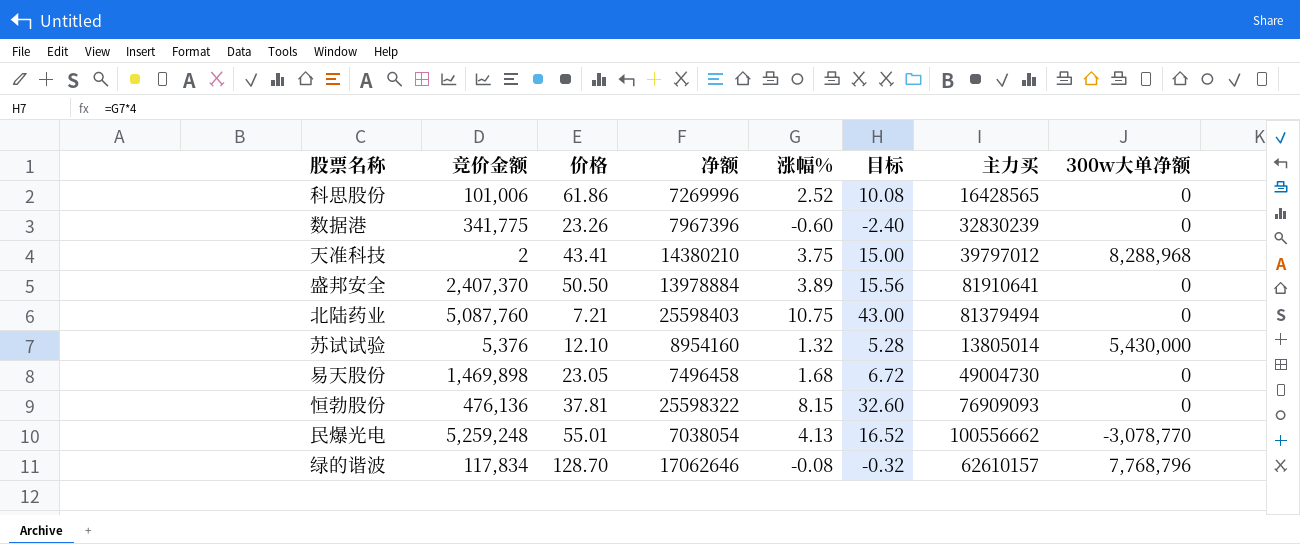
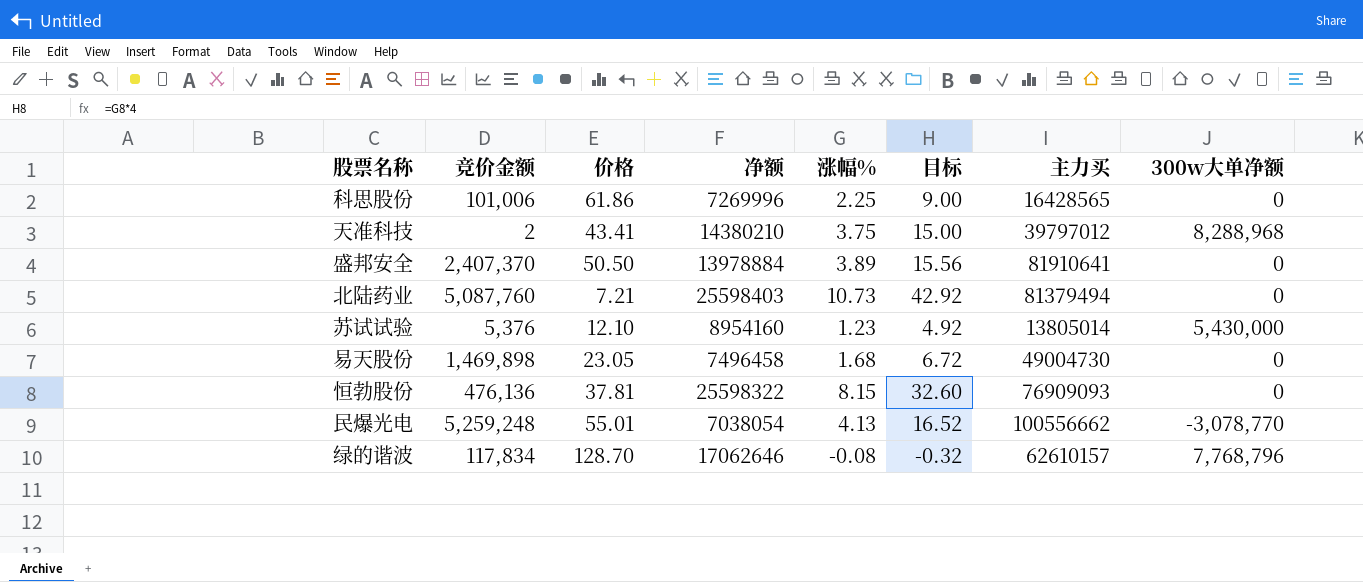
row 数据港: 341,775 | 23.26 | 7967396 | -0.60 | -2.40 | 32830239 | 0 -> none
科思股份 | 涨幅%: 2.52 -> 2.25
科思股份 | 目标: 10.08 -> 9.00
北陆药业 | 涨幅%: 10.75 -> 10.73
北陆药业 | 目标: 43.00 -> 42.92
苏试试验 | 涨幅%: 1.32 -> 1.23
苏试试验 | 目标: 5.28 -> 4.92

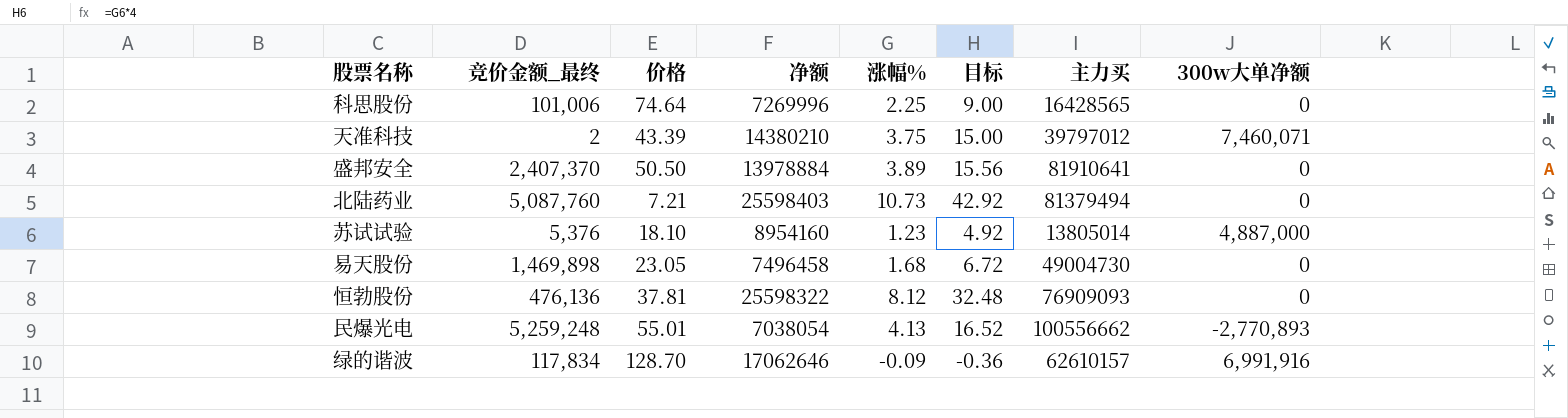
column name: 竞价金额 -> 竞价金额_最终
科思股份 | 价格: 61.86 -> 74.64
天准科技 | 价格: 43.41 -> 43.39
天准科技 | 300w大单净额: 8,288,968 -> 7,460,071
苏试试验 | 价格: 12.10 -> 18.10
苏试试验 | 300w大单净额: 5,430,000 -> 4,887,000
恒勃股份 | 涨幅%: 8.15 -> 8.12
恒勃股份 | 目标: 32.60 -> 32.48
民爆光电 | 300w大单净额: -3,078,770 -> -2,770,893
绿的谐波 | 涨幅%: -0.08 -> -0.09
绿的谐波 | 目标: -0.32 -> -0.36
绿的谐波 | 300w大单净额: 7,768,796 -> 6,991,916

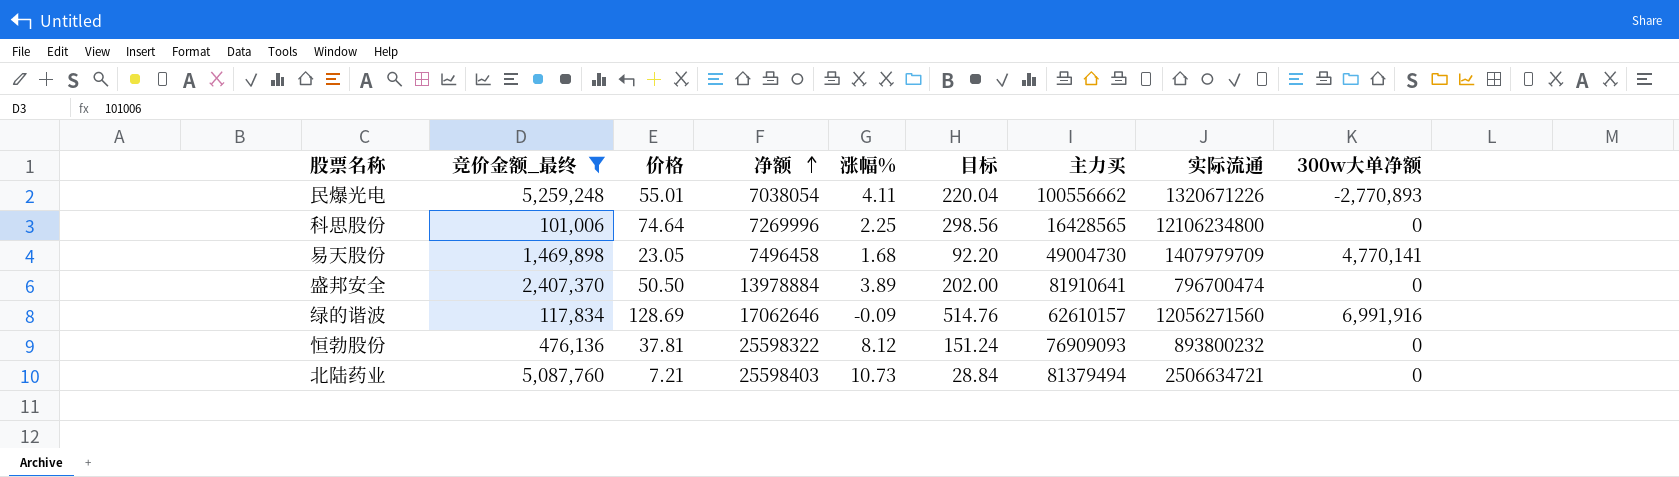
filter: none -> 竞价金额_最终 >= 101,006
row order: none -> 净额 ascending
column 目标 | formula: [涨幅%] * 4 -> [价格] * 4
column 实际流通 | position: none -> 8
民爆光电 | 涨幅%: 4.13 -> 4.11
易天股份 | 300w大单净额: 0 -> 4,770,141
绿的谐波 | 价格: 128.70 -> 128.69

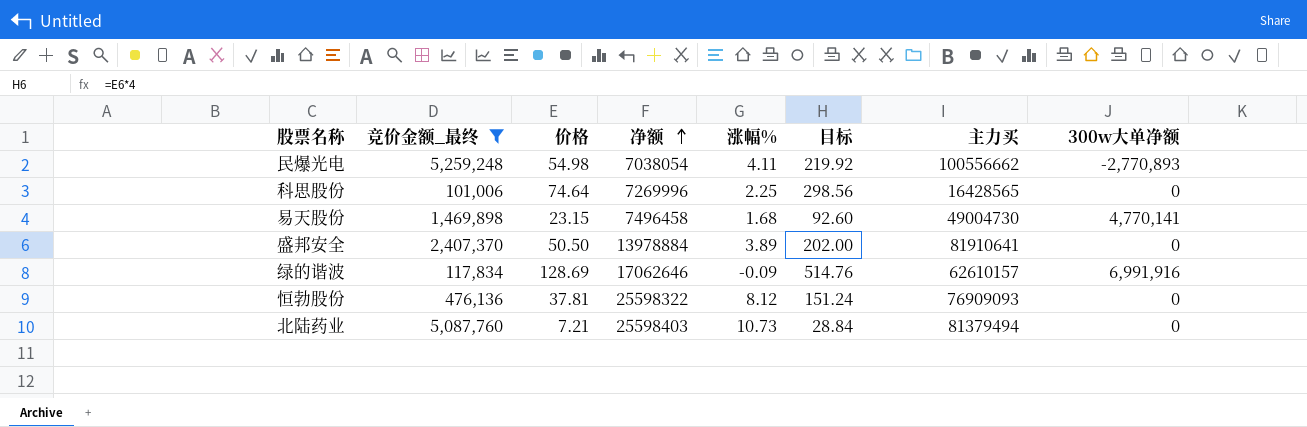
column 实际流通 | position: 8 -> none
民爆光电 | 价格: 55.01 -> 54.98
民爆光电 | 目标: 220.04 -> 219.92
易天股份 | 价格: 23.05 -> 23.15
易天股份 | 目标: 92.20 -> 92.60

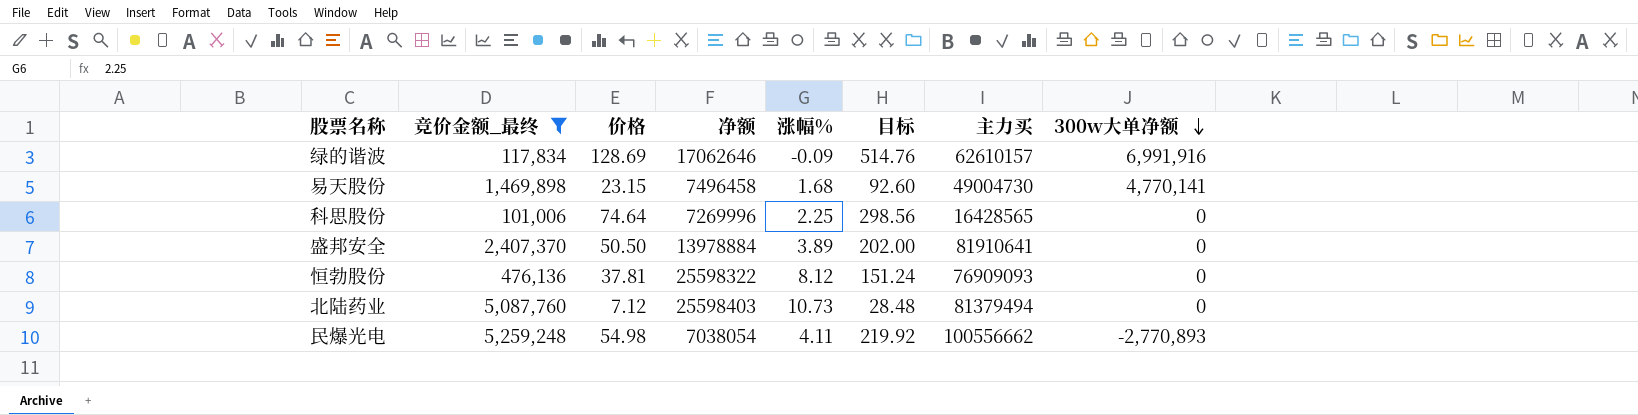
row order: 净额 ascending -> 300w大单净额 descending
北陆药业 | 价格: 7.21 -> 7.12
北陆药业 | 目标: 28.84 -> 28.48

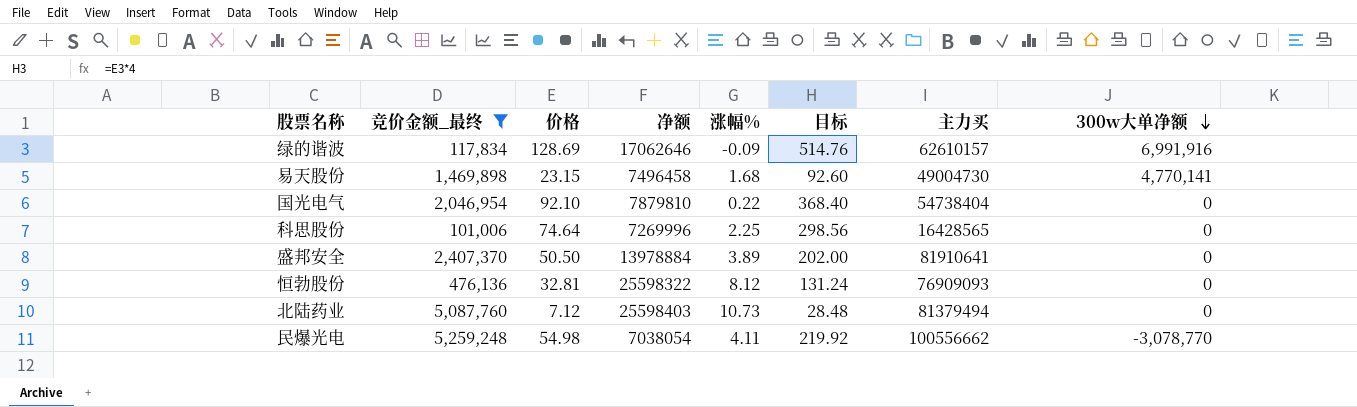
row 国光电气: none -> 2,046,954 | 92.10 | 7879810 | 0.22 | 368.40 | 54738404 | 0
恒勃股份 | 价格: 37.81 -> 32.81
恒勃股份 | 目标: 151.24 -> 131.24
民爆光电 | 300w大单净额: -2,770,893 -> -3,078,770

